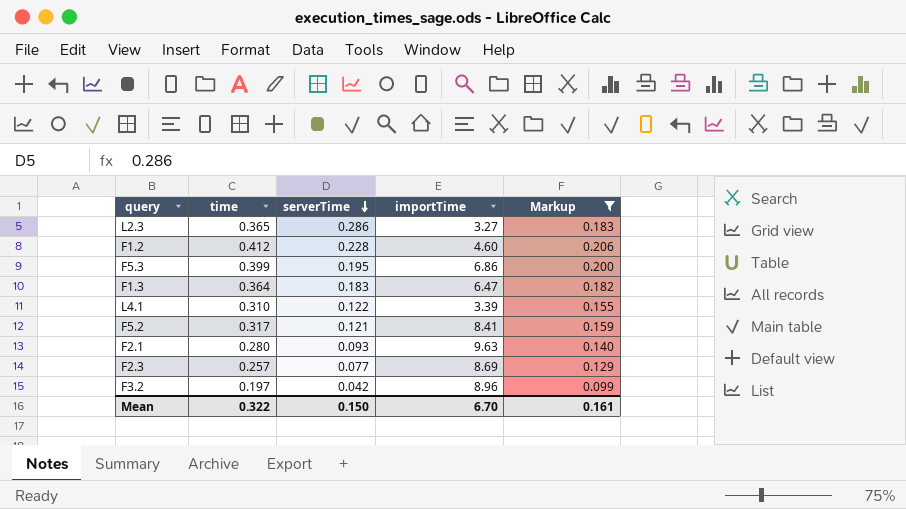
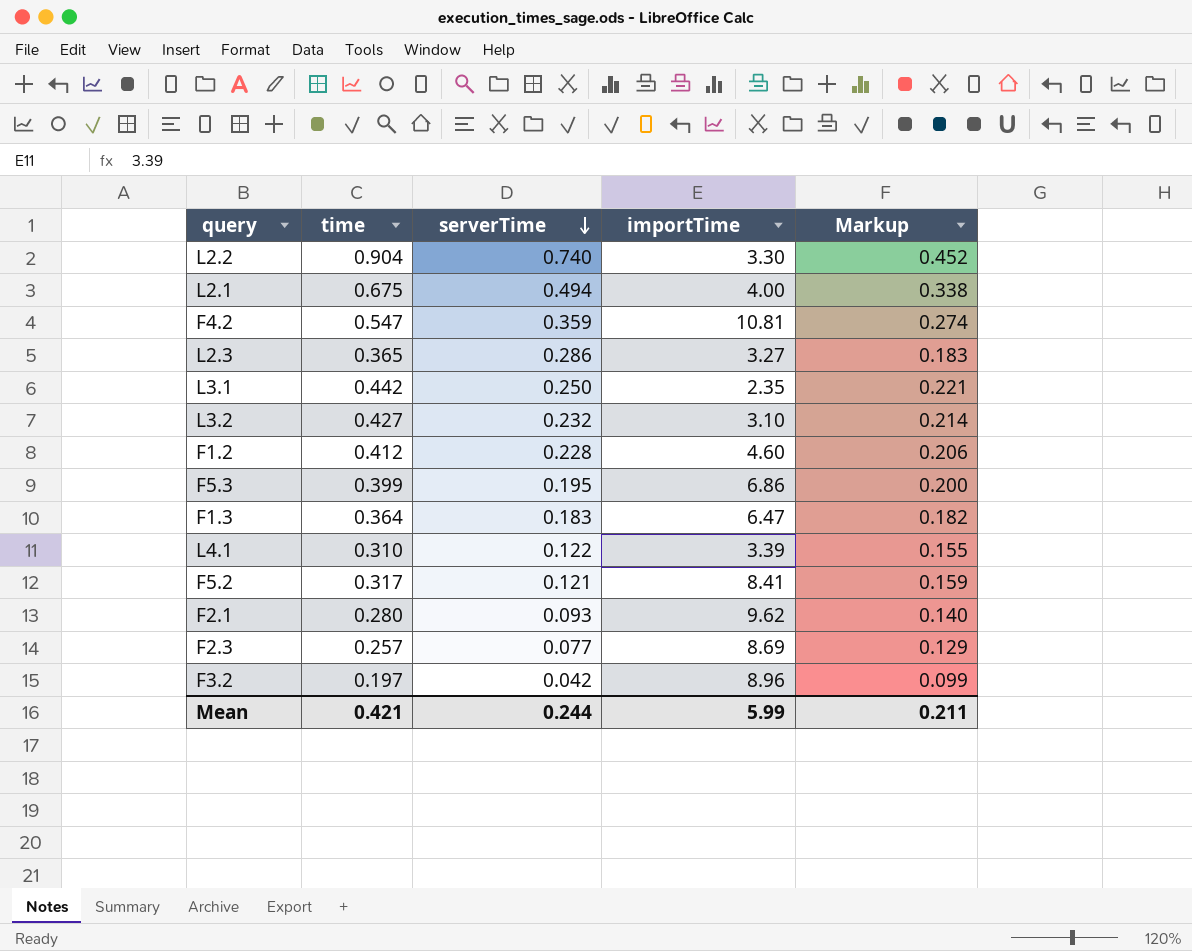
filter: Markup <= 0.206 -> none
F2.1 | importTime: 9.63 -> 9.62
Mean | time: 0.322 -> 0.421
Mean | serverTime: 0.150 -> 0.244
Mean | importTime: 6.70 -> 5.99
Mean | Markup: 0.161 -> 0.211

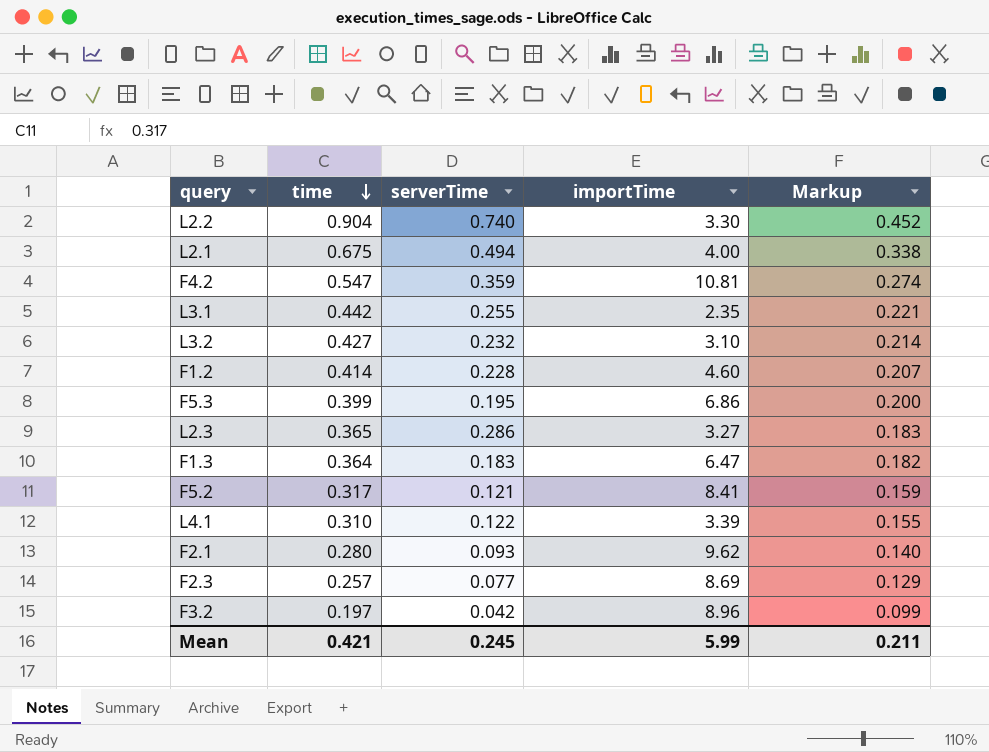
row order: serverTime descending -> time descending
L3.1 | serverTime: 0.250 -> 0.255
F1.2 | time: 0.412 -> 0.414
F1.2 | Markup: 0.206 -> 0.207
Mean | serverTime: 0.244 -> 0.245

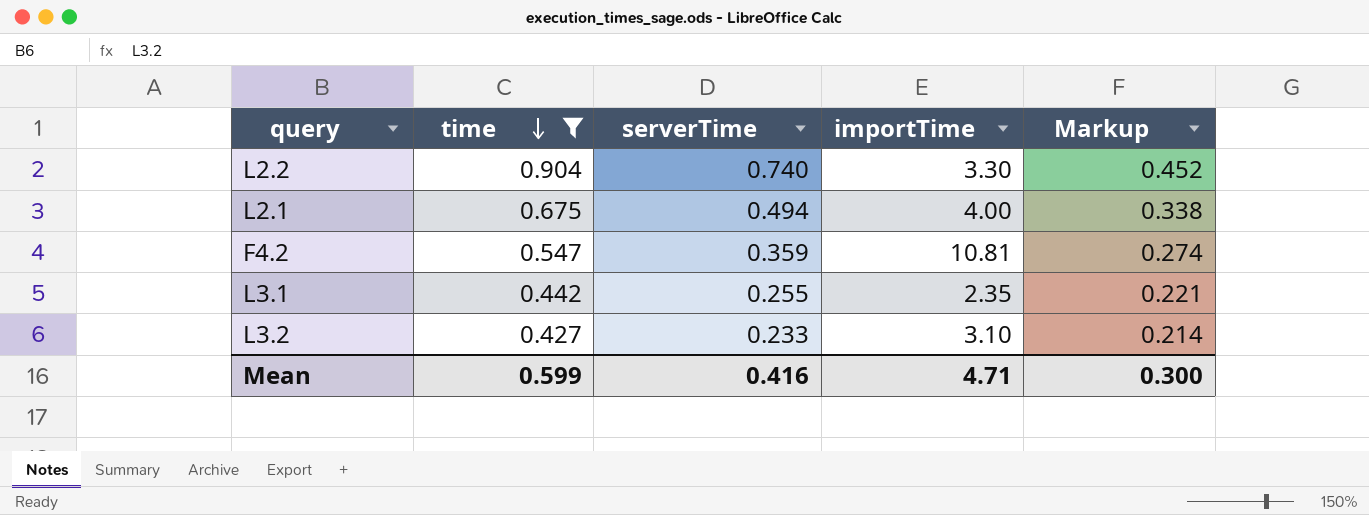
filter: none -> time >= 0.427
L3.2 | serverTime: 0.232 -> 0.233
Mean | time: 0.421 -> 0.599
Mean | serverTime: 0.245 -> 0.416
Mean | importTime: 5.99 -> 4.71
Mean | Markup: 0.211 -> 0.300

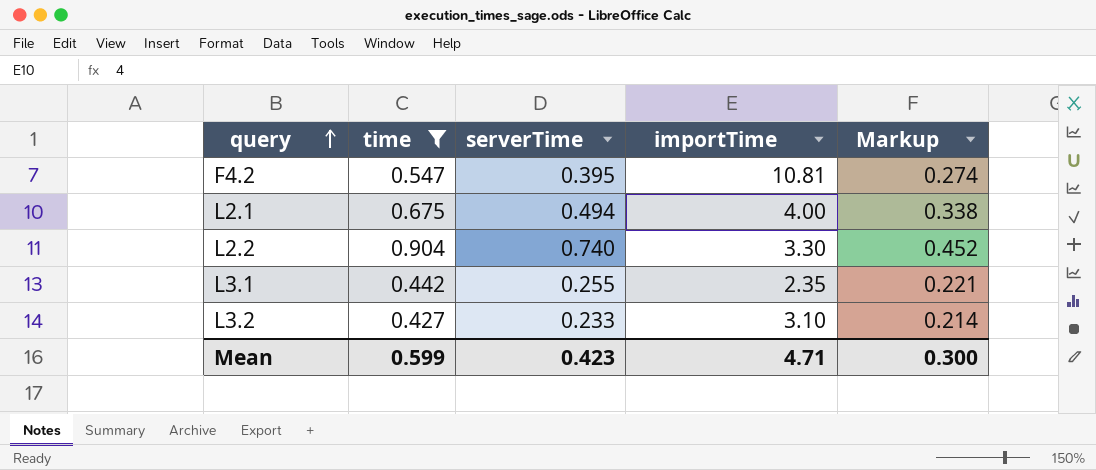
row order: time descending -> query ascending
F4.2 | serverTime: 0.359 -> 0.395
Mean | serverTime: 0.416 -> 0.423

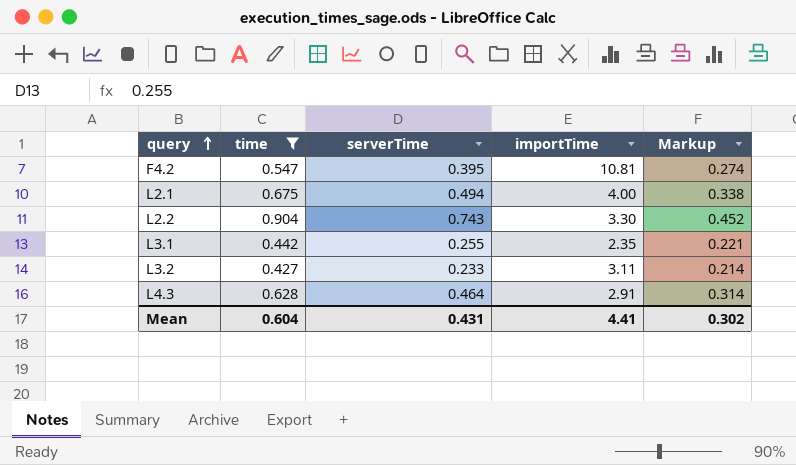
L2.2 | serverTime: 0.740 -> 0.743
L3.2 | importTime: 3.10 -> 3.11
row L4.3: none -> 0.628 | 0.464 | 2.91 | 0.314
Mean | time: 0.599 -> 0.604
Mean | serverTime: 0.423 -> 0.431
Mean | importTime: 4.71 -> 4.41
Mean | Markup: 0.300 -> 0.302

